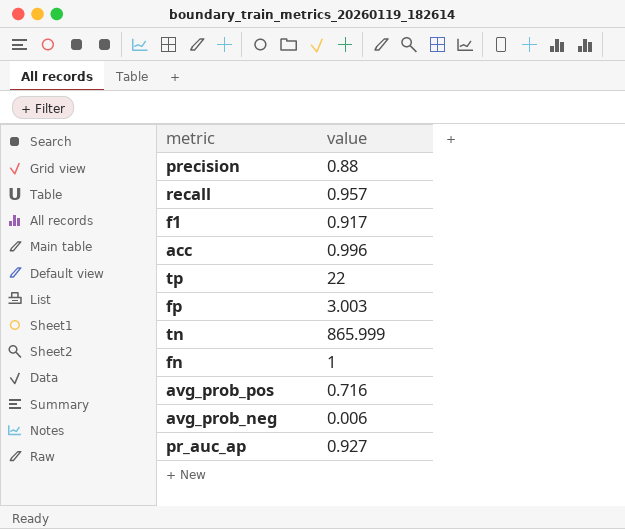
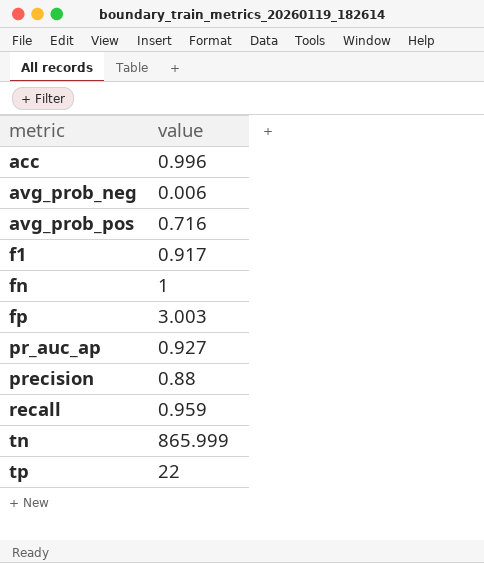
row order: none -> metric ascending
recall | value: 0.957 -> 0.959

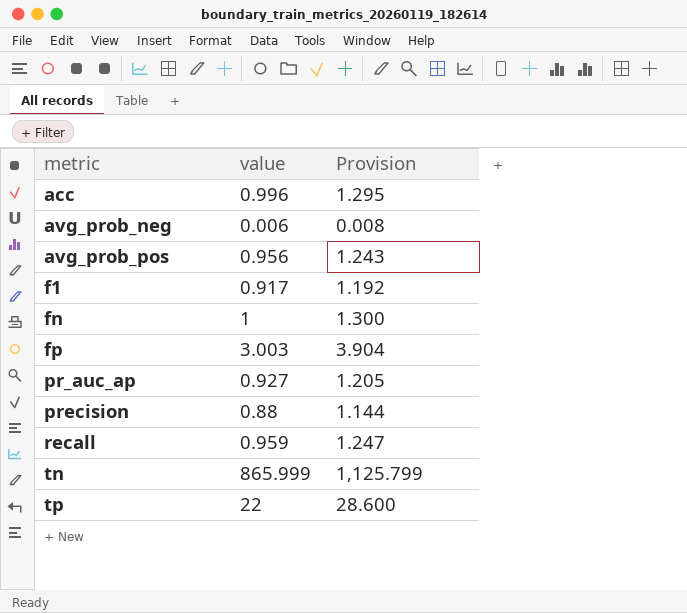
column Provision | formula: none -> [value] * 1.3
avg_prob_pos | value: 0.716 -> 0.956

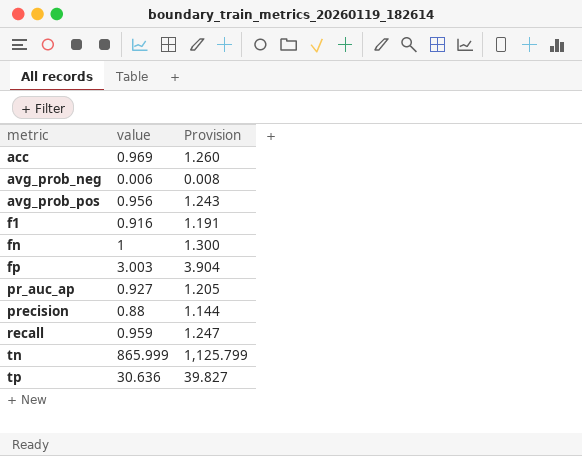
acc | value: 0.996 -> 0.969
acc | Provision: 1.295 -> 1.260
f1 | value: 0.917 -> 0.916
f1 | Provision: 1.192 -> 1.191
tp | value: 22 -> 30.636
tp | Provision: 28.600 -> 39.827

